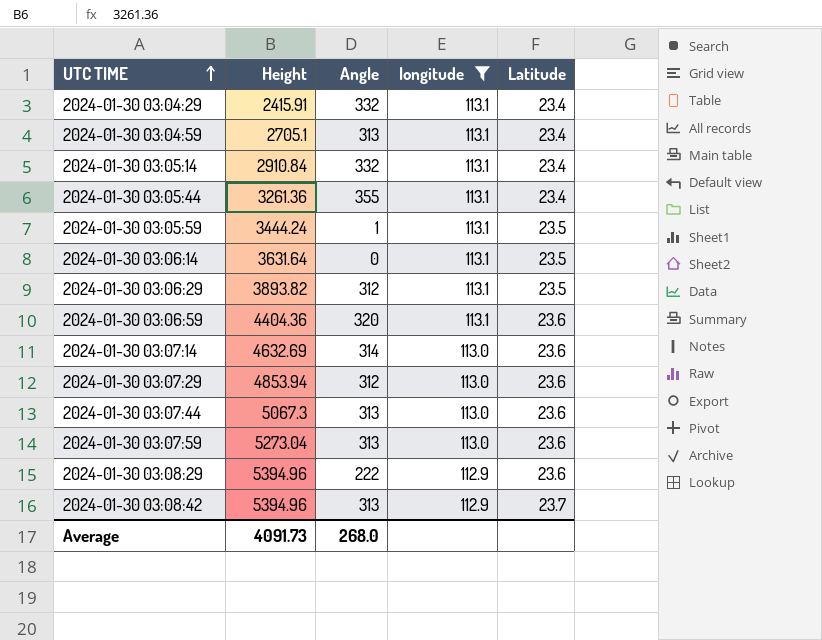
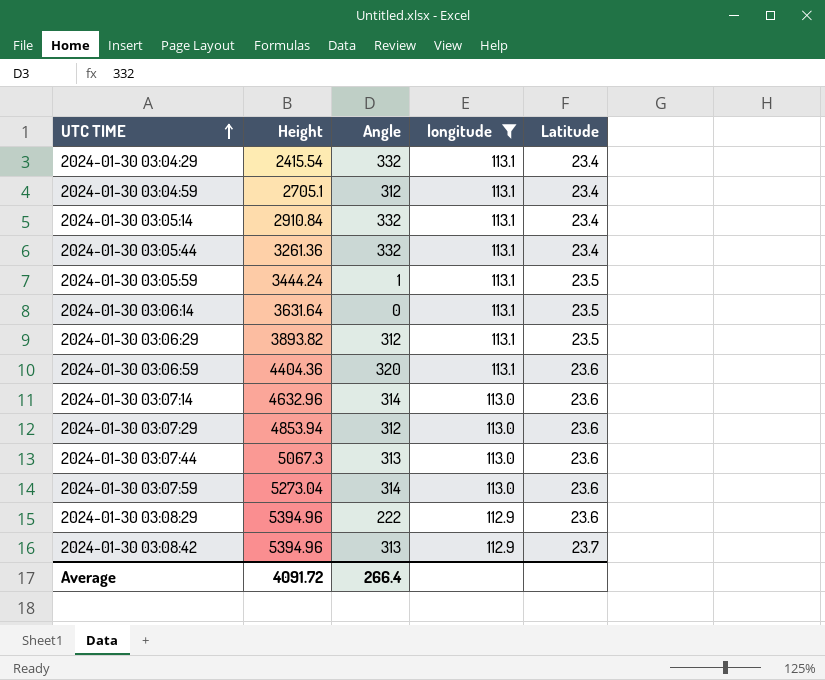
2024-01-30 03:04:29 | Height: 2415.91 -> 2415.54
2024-01-30 03:04:59 | Angle: 313 -> 312
2024-01-30 03:05:44 | Angle: 355 -> 332
2024-01-30 03:07:14 | Height: 4632.69 -> 4632.96
2024-01-30 03:07:59 | Angle: 313 -> 314
Average | Height: 4091.73 -> 4091.72
Average | Angle: 268.0 -> 266.4

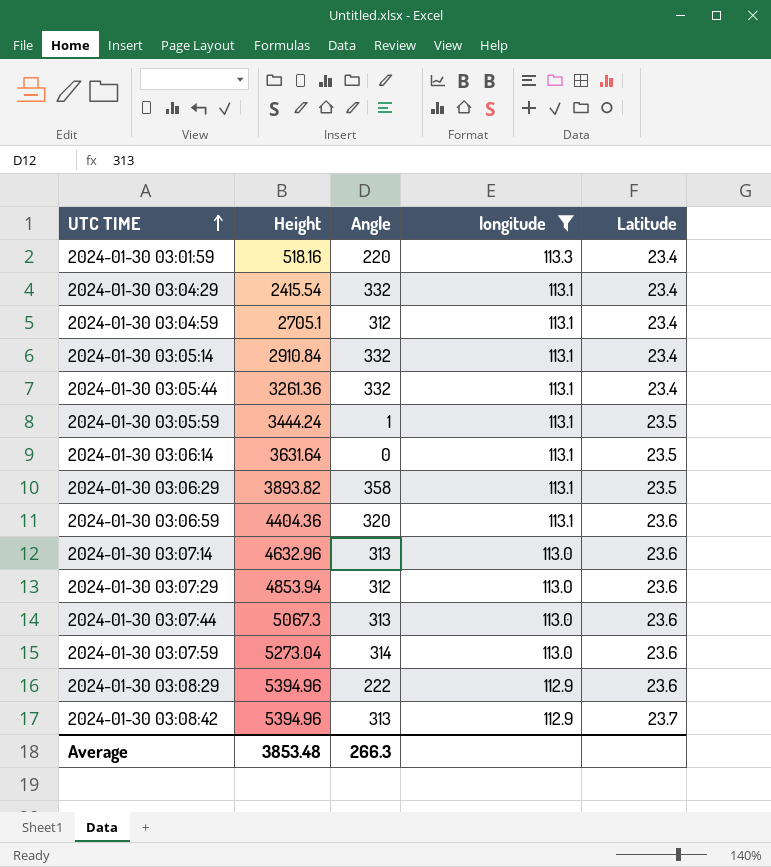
row 2024-01-30 03:01:59: none -> 518.16 | 220 | 113.3 | 23.4
2024-01-30 03:06:29 | Angle: 312 -> 358
2024-01-30 03:07:14 | Angle: 314 -> 313
Average | Height: 4091.72 -> 3853.48
Average | Angle: 266.4 -> 266.3

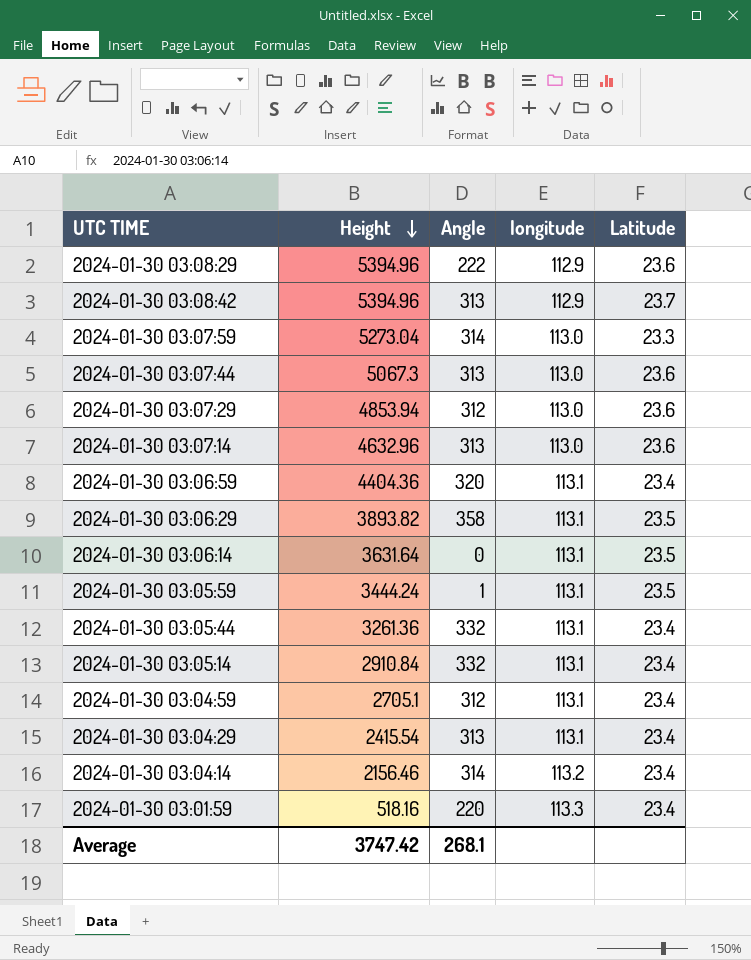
filter: longitude != 113.2 -> none
row order: UTC TIME ascending -> Height descending
2024-01-30 03:07:59 | Latitude: 23.6 -> 23.3
2024-01-30 03:06:59 | Latitude: 23.6 -> 23.4
2024-01-30 03:04:29 | Angle: 332 -> 313
Average | Height: 3853.48 -> 3747.42
Average | Angle: 266.3 -> 268.1

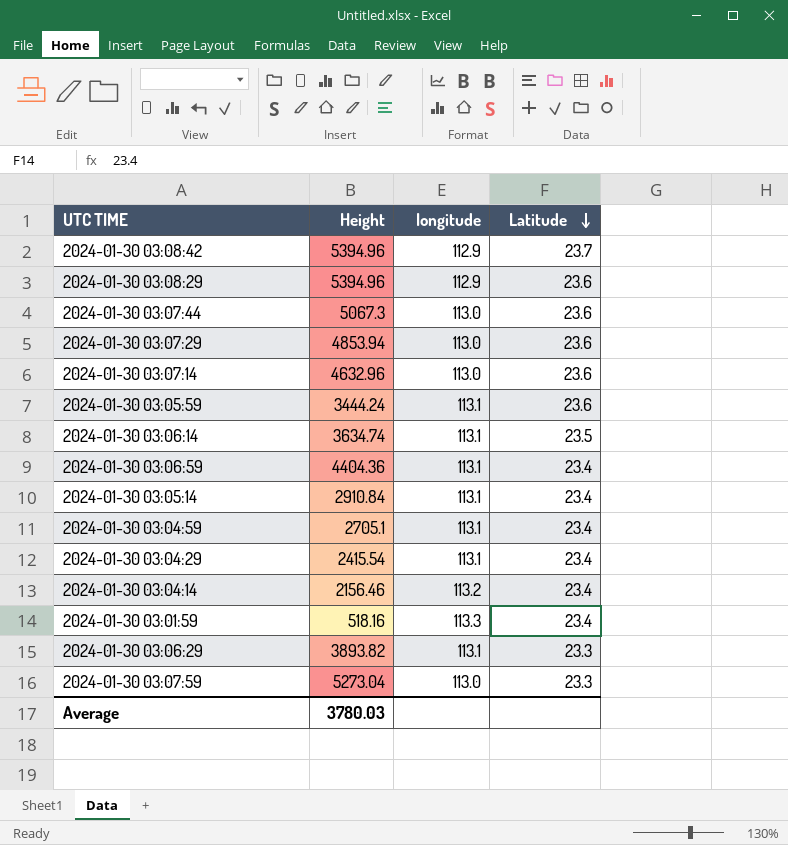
row order: Height descending -> Latitude descending
column Angle | position: 3 -> none
row 2024-01-30 03:05:44: 3261.36 | 332 | 113.1 | 23.4 -> none
2024-01-30 03:05:59 | Latitude: 23.5 -> 23.6
2024-01-30 03:06:14 | Height: 3631.64 -> 3634.74
2024-01-30 03:06:29 | Latitude: 23.5 -> 23.3
Average | Height: 3747.42 -> 3780.03

